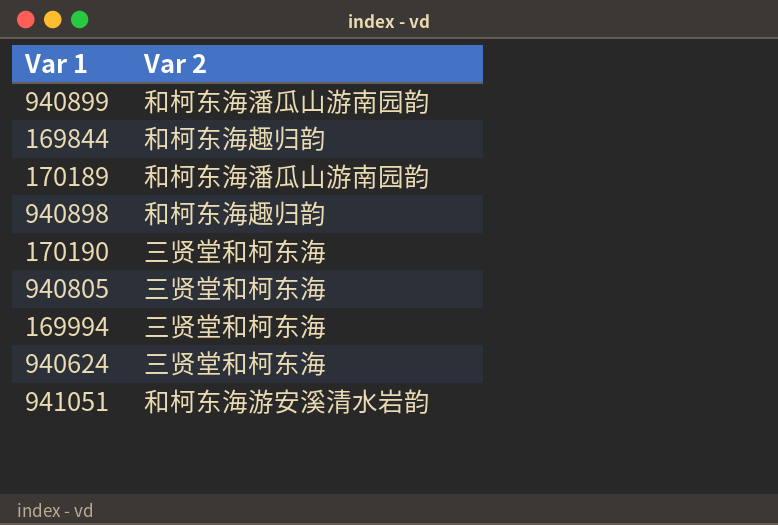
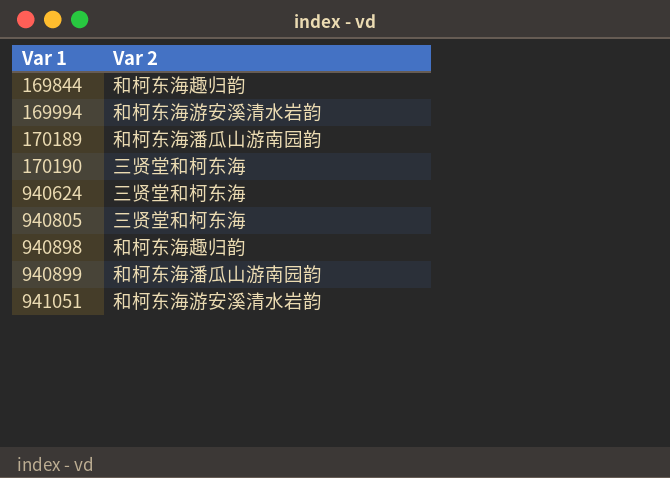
row order: none -> Var 1 ascending
169994 | Var 2: 三贤堂和柯东海 -> 和柯东海游安溪清水岩韵

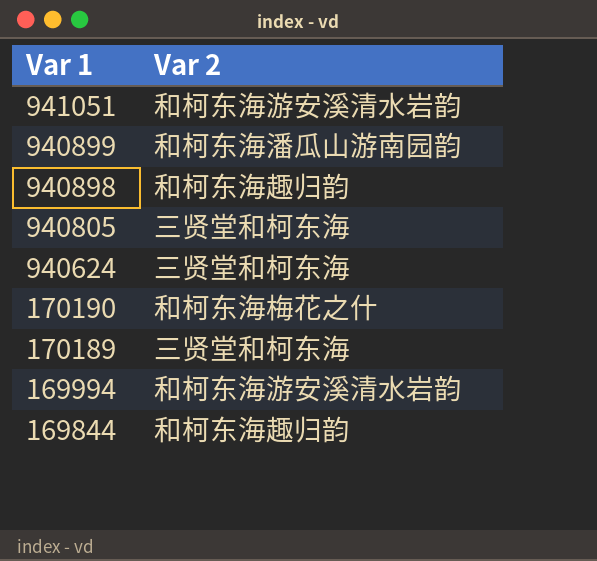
row order: Var 1 ascending -> Var 1 descending
170190 | Var 2: 三贤堂和柯东海 -> 和柯东海梅花之什
170189 | Var 2: 和柯东海潘瓜山游南园韵 -> 三贤堂和柯东海

